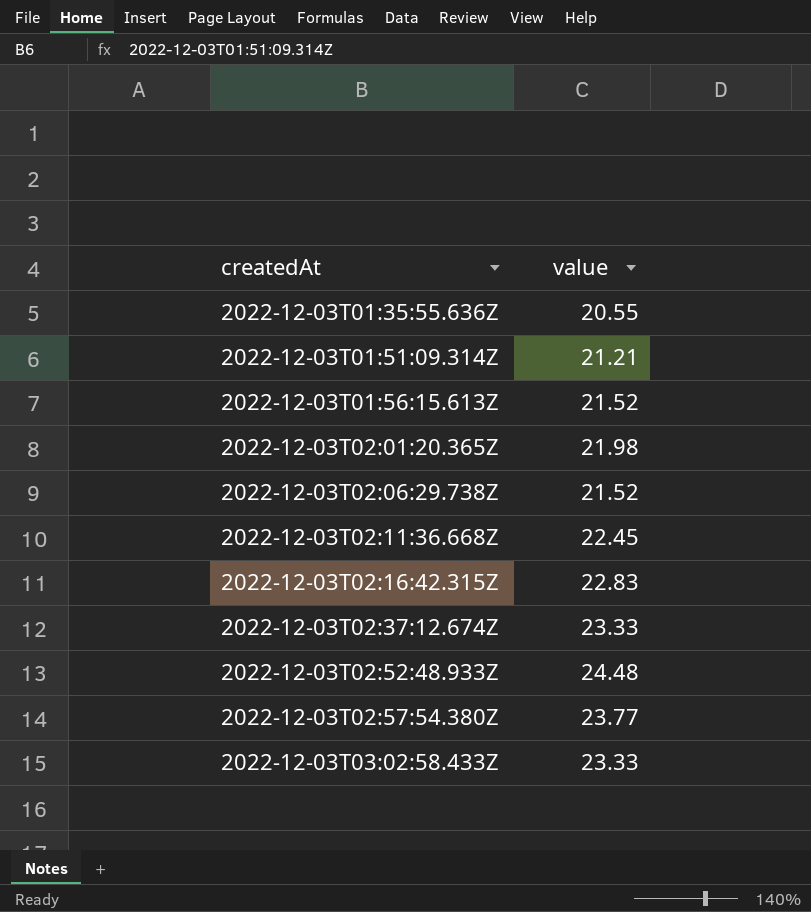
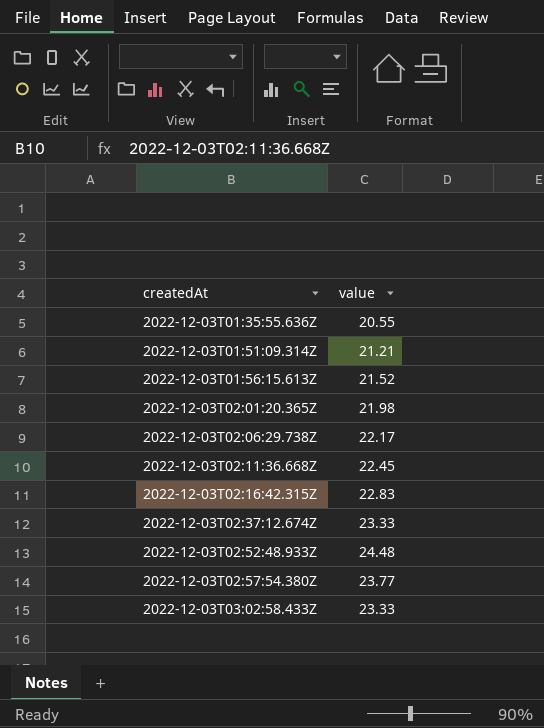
2022-12-03T02:06:29.738Z | value: 21.52 -> 22.17

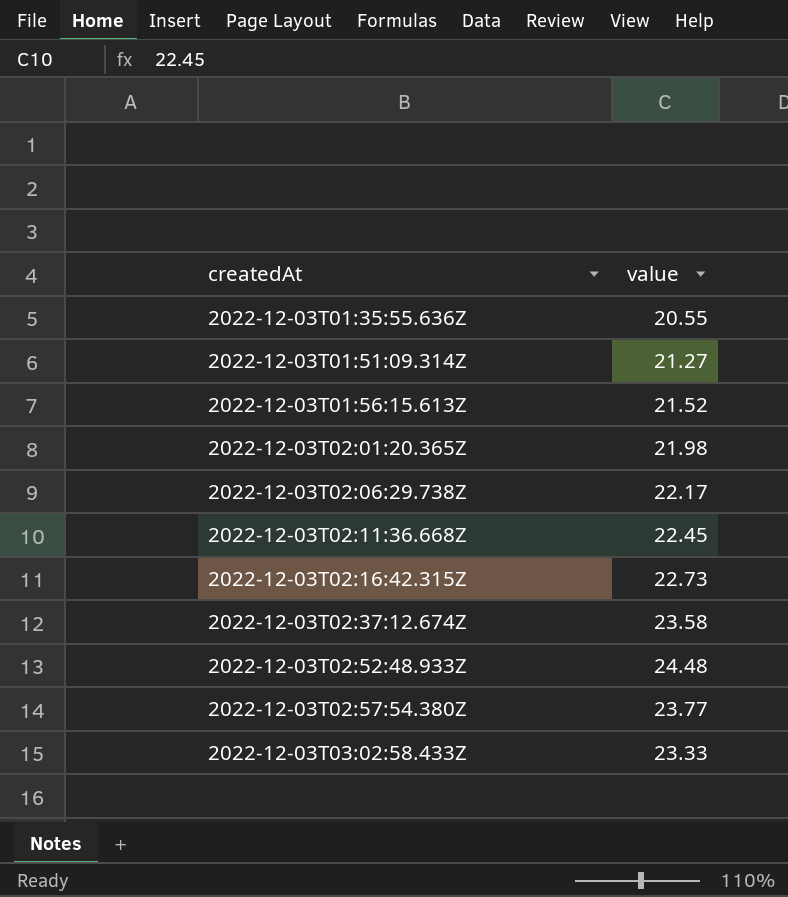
2022-12-03T01:51:09.314Z | value: 21.21 -> 21.27
2022-12-03T02:16:42.315Z | value: 22.83 -> 22.73
2022-12-03T02:37:12.674Z | value: 23.33 -> 23.58

